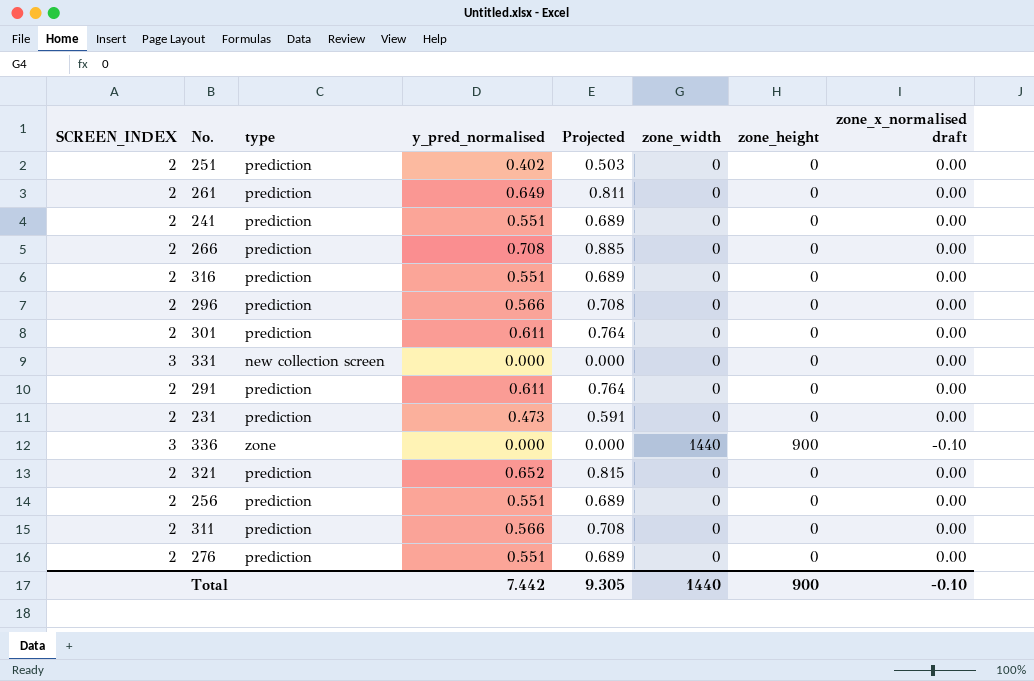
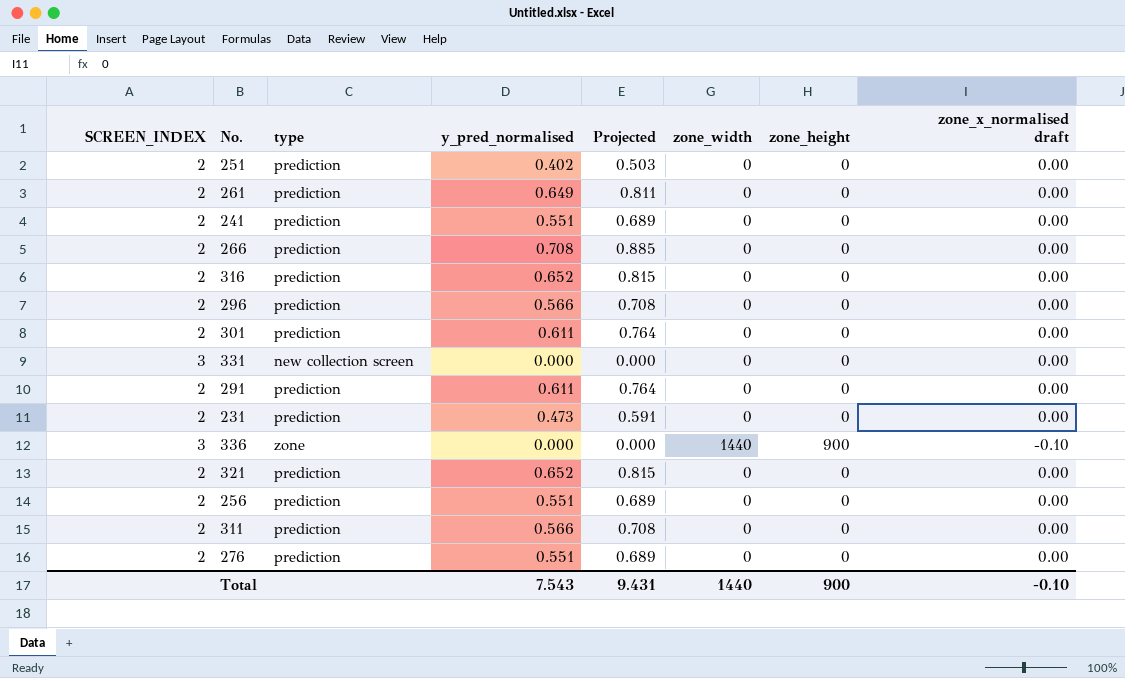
316 | y_pred_normalised: 0.551 -> 0.652
316 | Projected: 0.689 -> 0.815
Total | y_pred_normalised: 7.442 -> 7.543
Total | Projected: 9.305 -> 9.431

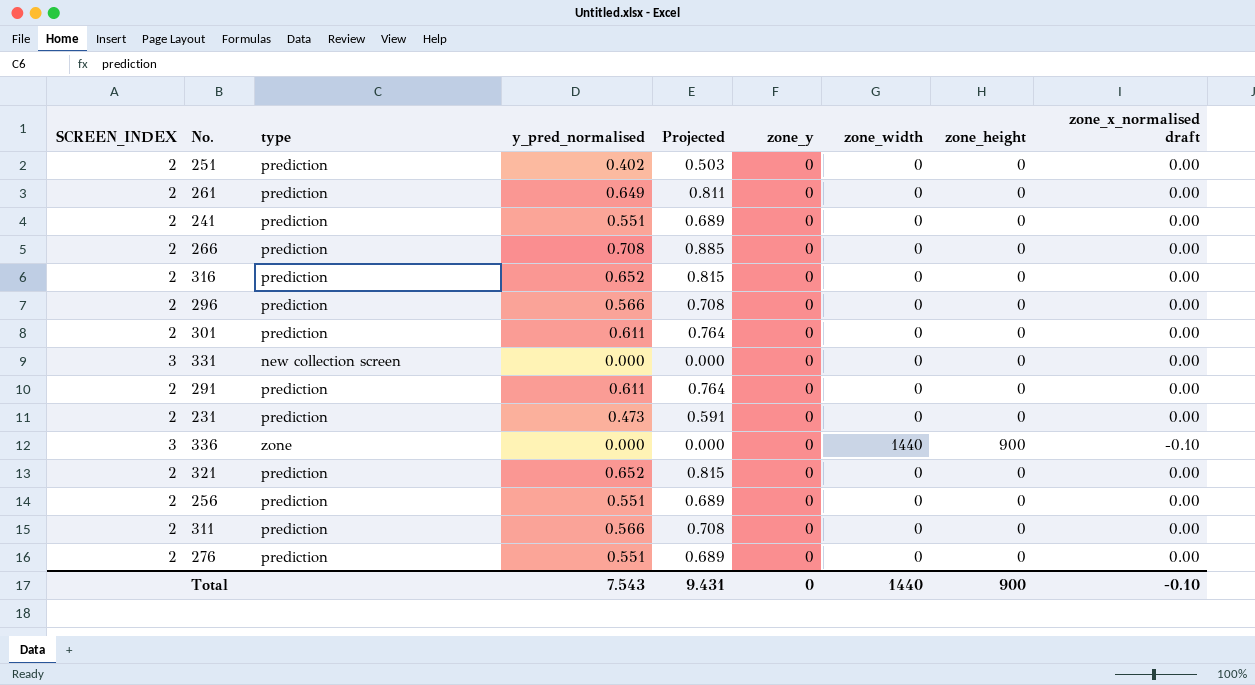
column zone_y | position: none -> 6

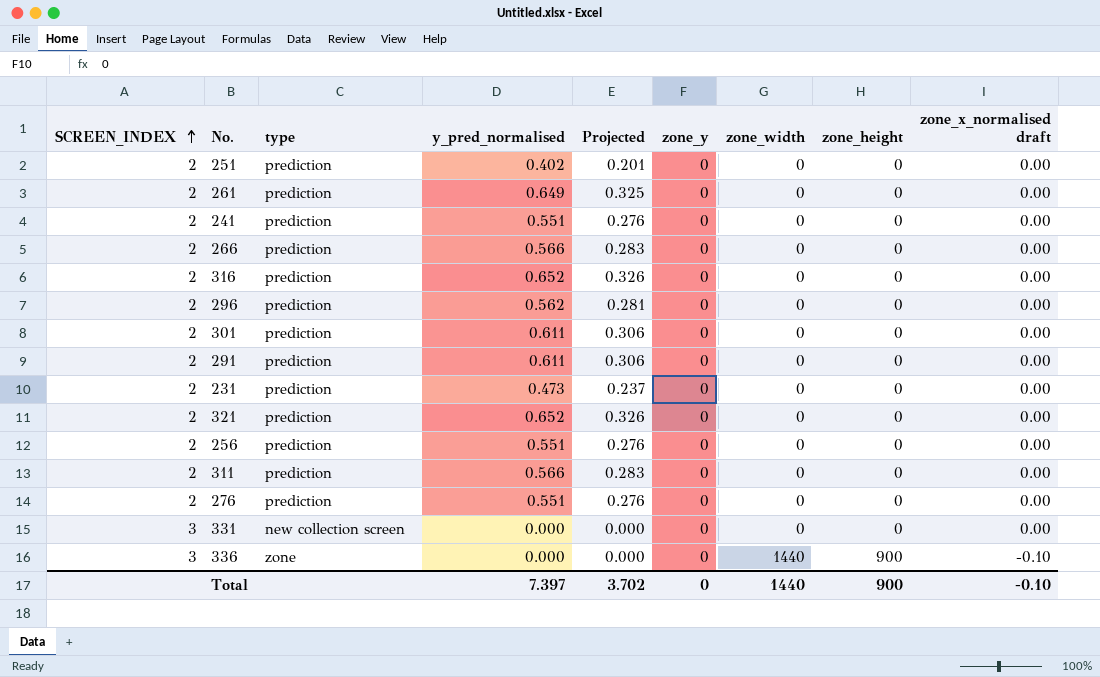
row order: none -> SCREEN_INDEX ascending
column Projected | formula: [y_pred_normalised] * 1.25 -> [y_pred_normalised] * 0.5
266 | y_pred_normalised: 0.708 -> 0.566
296 | y_pred_normalised: 0.566 -> 0.562
Total | y_pred_normalised: 7.543 -> 7.397
Total | Projected: 9.431 -> 3.702

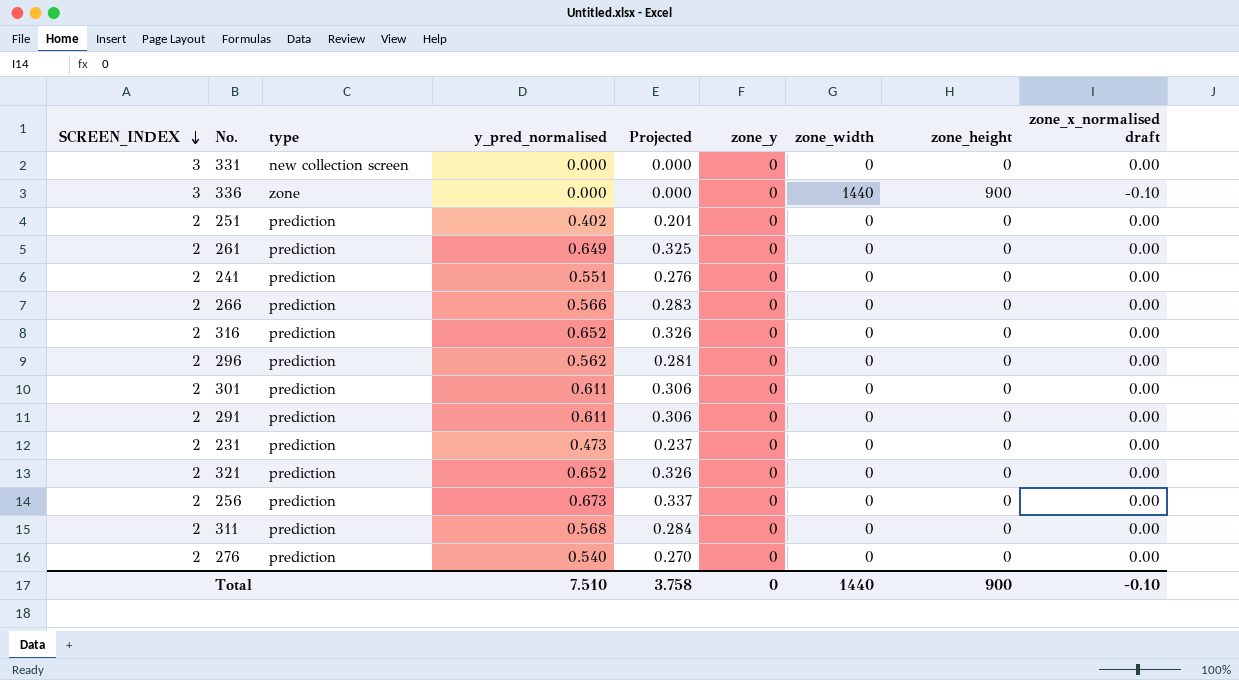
row order: SCREEN_INDEX ascending -> SCREEN_INDEX descending
256 | y_pred_normalised: 0.551 -> 0.673
256 | Projected: 0.276 -> 0.337
311 | y_pred_normalised: 0.566 -> 0.568
311 | Projected: 0.283 -> 0.284
276 | y_pred_normalised: 0.551 -> 0.540
276 | Projected: 0.276 -> 0.270
Total | y_pred_normalised: 7.397 -> 7.510
Total | Projected: 3.702 -> 3.758

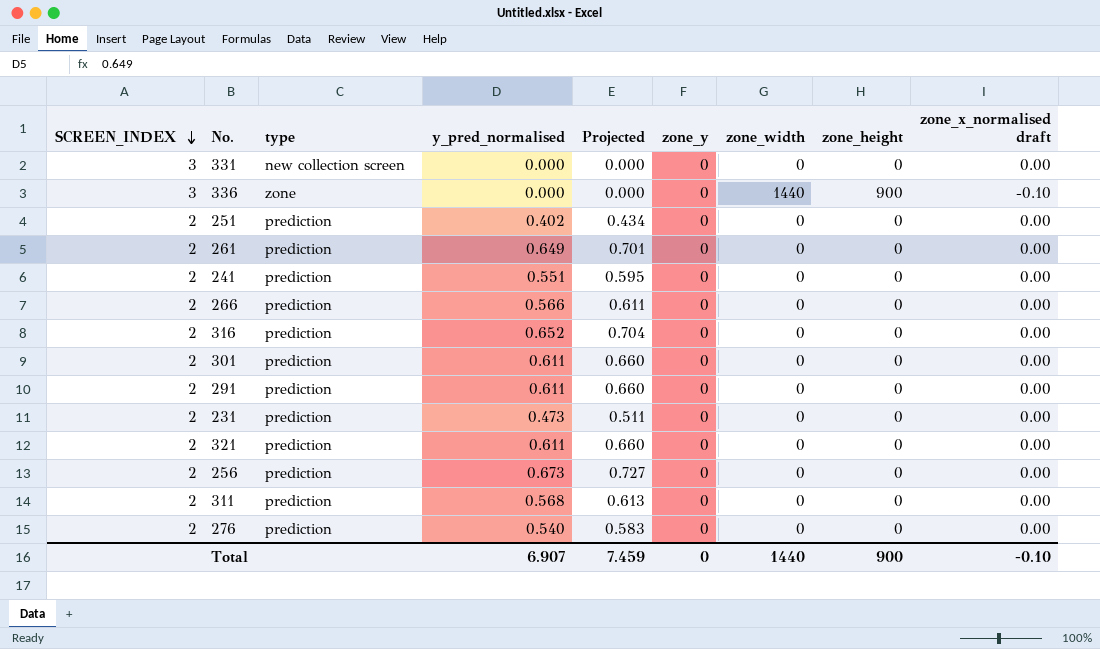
column Projected | formula: [y_pred_normalised] * 0.5 -> [y_pred_normalised] * 1.08
row 296: 2 | prediction | 0.562 | 0.281 | 0 | 0 | 0 | 0.00 -> none
321 | y_pred_normalised: 0.652 -> 0.611
Total | y_pred_normalised: 7.510 -> 6.907
Total | Projected: 3.758 -> 7.459

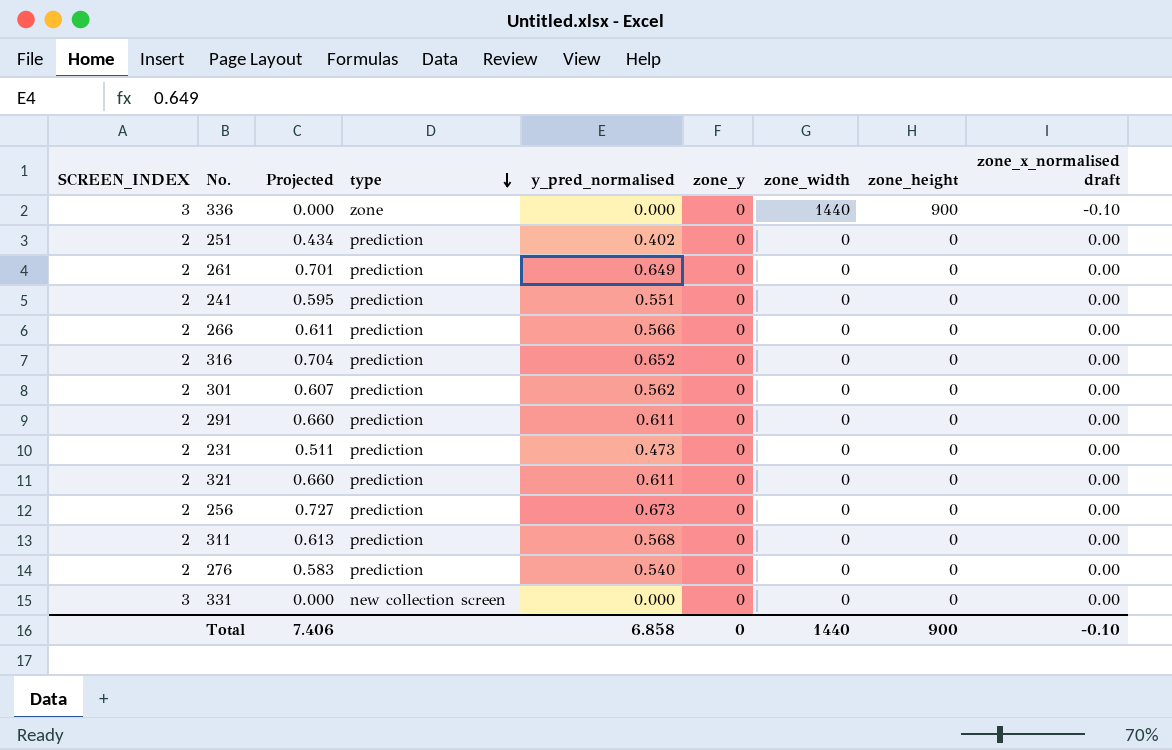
row order: SCREEN_INDEX descending -> type descending
column Projected | position: 5 -> 3
301 | Projected: 0.660 -> 0.607
301 | y_pred_normalised: 0.611 -> 0.562
Total | Projected: 7.459 -> 7.406
Total | y_pred_normalised: 6.907 -> 6.858

